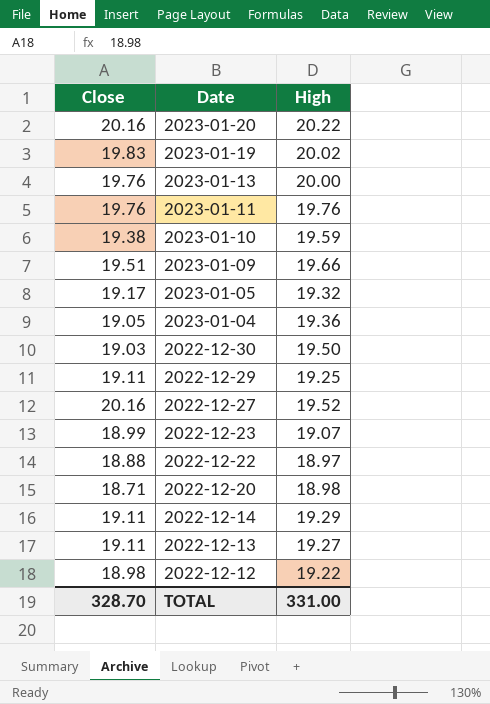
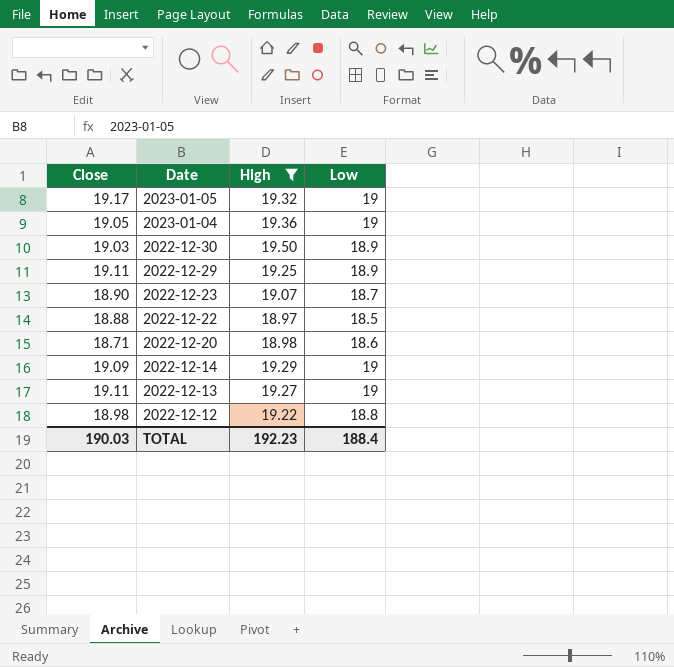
filter: none -> High <= 19.50
column Low | position: none -> 4
2022-12-23 | Close: 18.99 -> 18.90
2022-12-14 | Close: 19.11 -> 19.09
TOTAL | Close: 328.70 -> 190.03
TOTAL | High: 331.00 -> 192.23

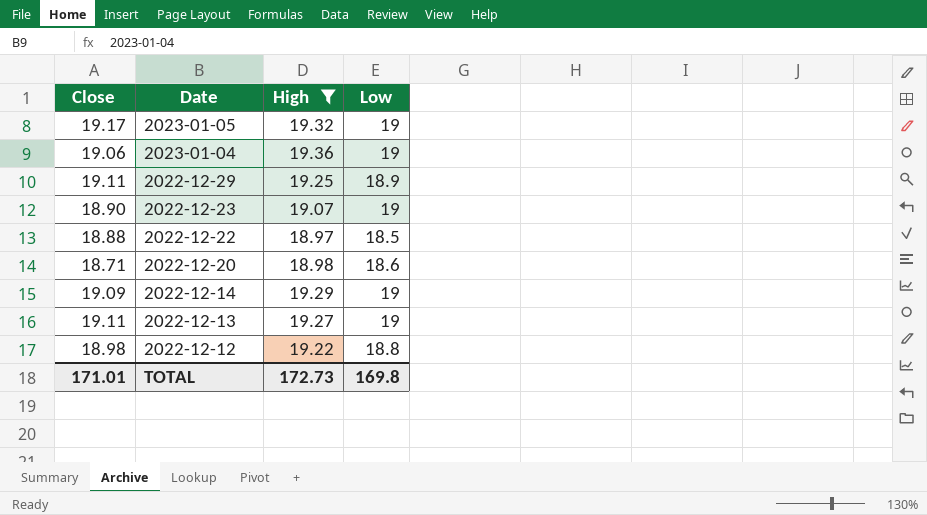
row 2022-12-30: 19.03 | 19.50 | 18.9 -> none
2023-01-04 | Close: 19.05 -> 19.06
2022-12-23 | Low: 18.7 -> 19
TOTAL | Close: 190.03 -> 171.01
TOTAL | High: 192.23 -> 172.73
TOTAL | Low: 188.4 -> 169.8

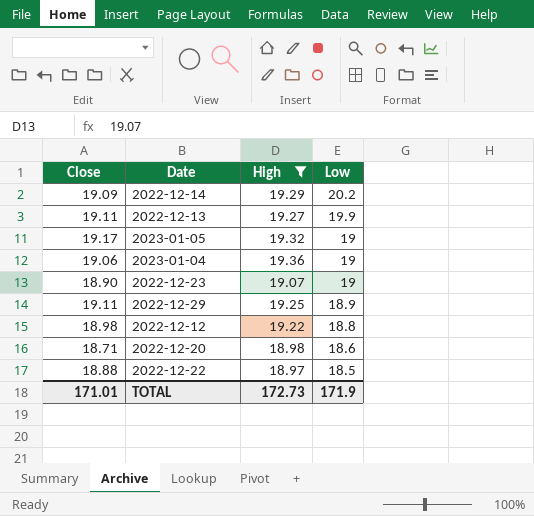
row order: Date descending -> Low descending
2022-12-14 | Low: 19 -> 20.2
2022-12-13 | Low: 19 -> 19.9
TOTAL | Low: 169.8 -> 171.9

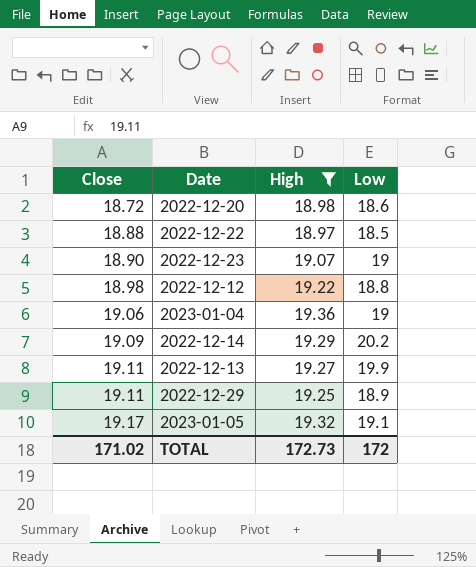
row order: Low descending -> Close ascending
2022-12-20 | Close: 18.71 -> 18.72
2023-01-05 | Low: 19 -> 19.1
TOTAL | Close: 171.01 -> 171.02
TOTAL | Low: 171.9 -> 172

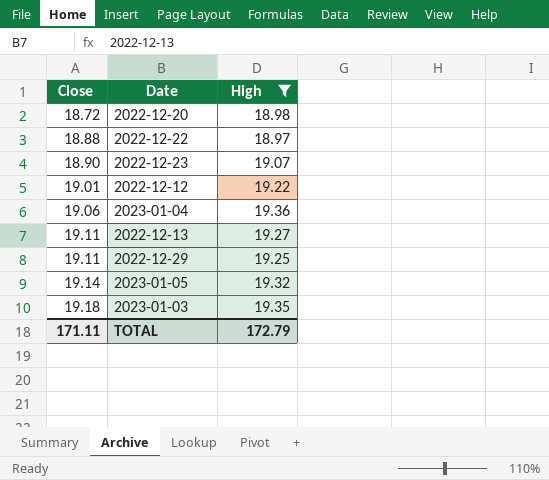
column Low | position: 4 -> none
row 2022-12-14: 19.09 | 19.29 | 20.2 -> none
2022-12-12 | Close: 18.98 -> 19.01
2023-01-05 | Close: 19.17 -> 19.14
row 2023-01-03: none -> 19.18 | 19.35
TOTAL | Close: 171.02 -> 171.11
TOTAL | High: 172.73 -> 172.79

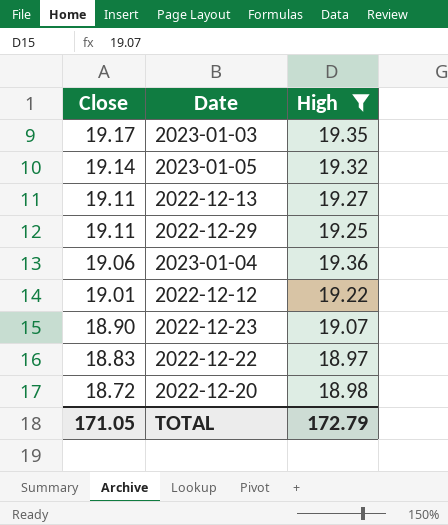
row order: Close ascending -> Close descending
2023-01-03 | Close: 19.18 -> 19.17
2022-12-22 | Close: 18.88 -> 18.83
TOTAL | Close: 171.11 -> 171.05

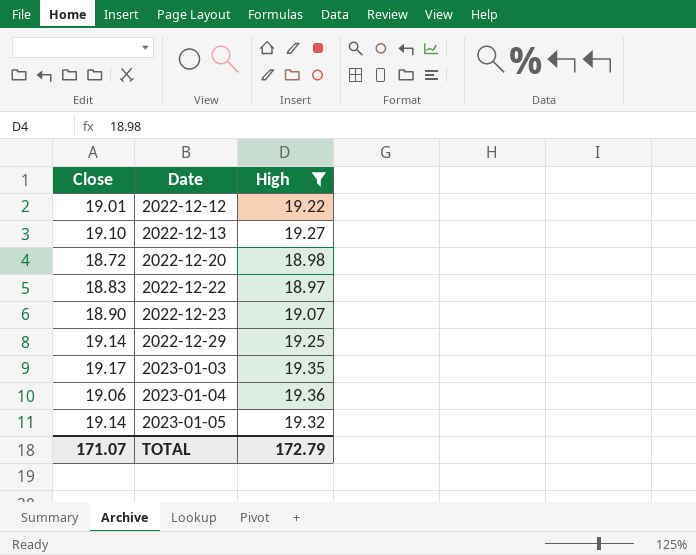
row order: Close descending -> Date ascending
2022-12-13 | Close: 19.11 -> 19.10
2022-12-29 | Close: 19.11 -> 19.14
TOTAL | Close: 171.05 -> 171.07

